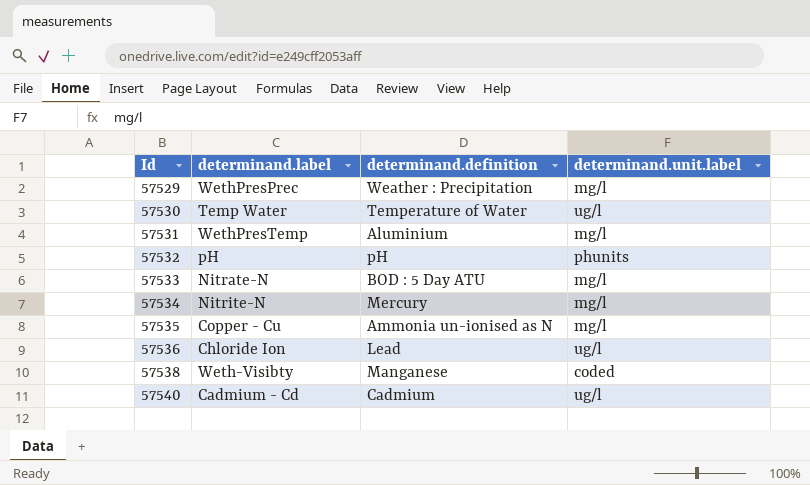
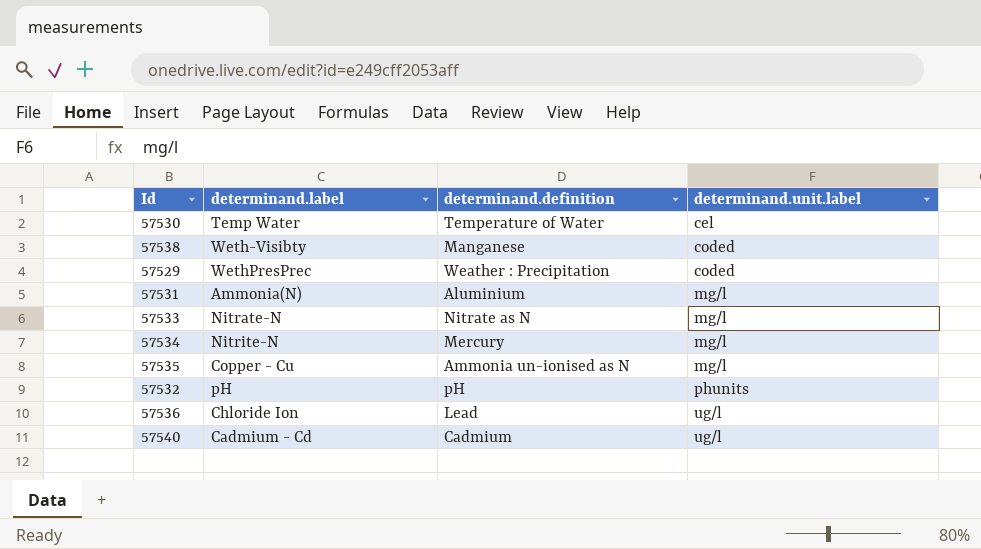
row order: Id ascending -> determinand.unit.label ascending
57530 | determinand.unit.label: ug/l -> cel
57529 | determinand.unit.label: mg/l -> coded
57531 | determinand.label: WethPresTemp -> Ammonia(N)
57533 | determinand.definition: BOD : 5 Day ATU -> Nitrate as N

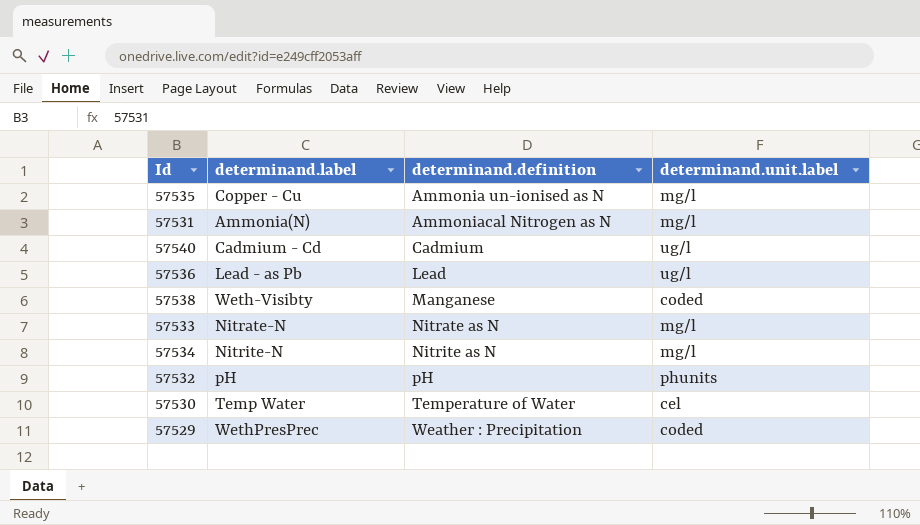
row order: determinand.unit.label ascending -> determinand.definition ascending
57531 | determinand.definition: Aluminium -> Ammoniacal Nitrogen as N
57536 | determinand.label: Chloride Ion -> Lead - as Pb
57534 | determinand.definition: Mercury -> Nitrite as N

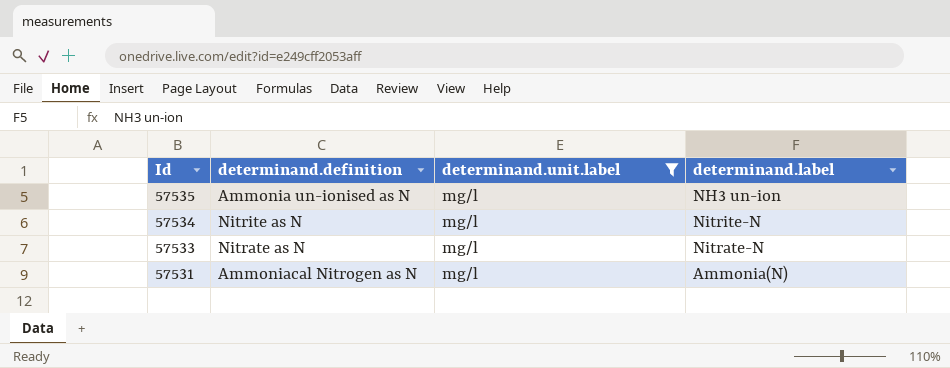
filter: none -> determinand.unit.label = mg/l
row order: determinand.definition ascending -> Id descending
column determinand.label | position: 2 -> 4
57535 | determinand.label: Copper - Cu -> NH3 un-ion

